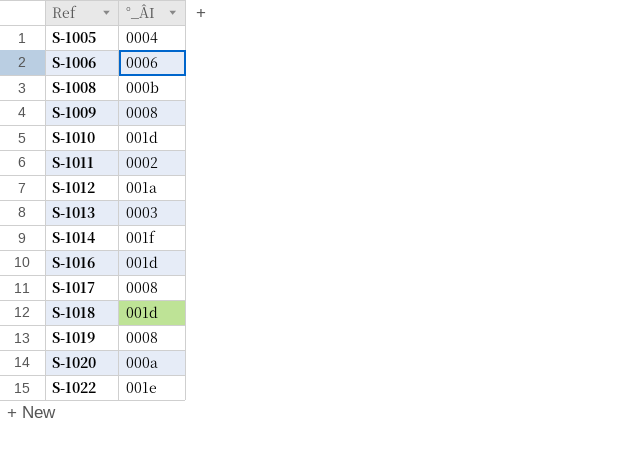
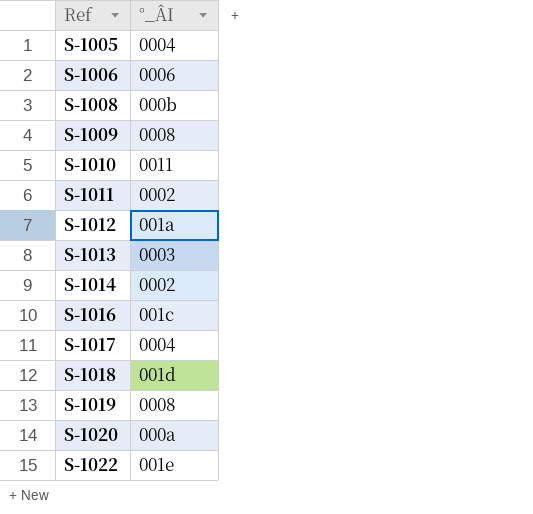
S-1010 | °_ÂI: 001d -> 0011
S-1014 | °_ÂI: 001f -> 0002
S-1016 | °_ÂI: 001d -> 001c
S-1017 | °_ÂI: 0008 -> 0004

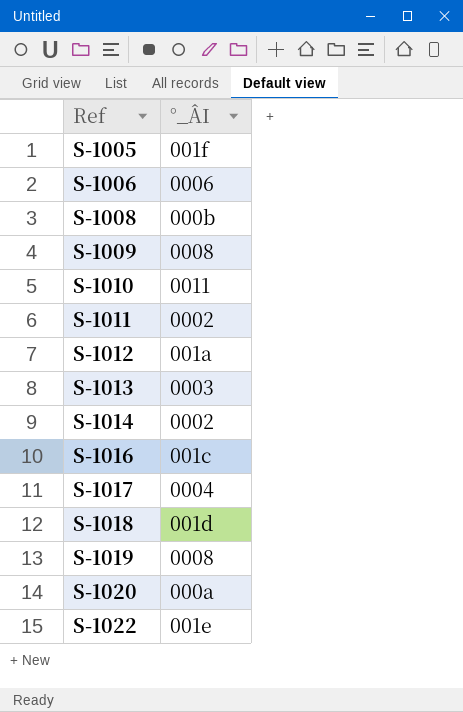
S-1005 | °_ÂI: 0004 -> 001f

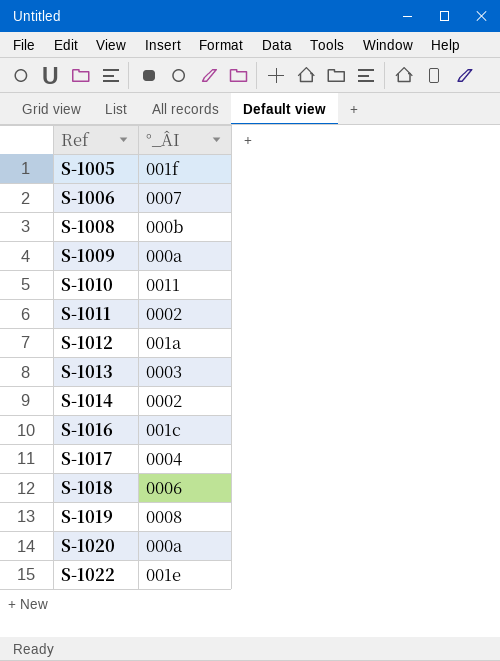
S-1006 | °_ÂI: 0006 -> 0007
S-1009 | °_ÂI: 0008 -> 000a
S-1018 | °_ÂI: 001d -> 0006

